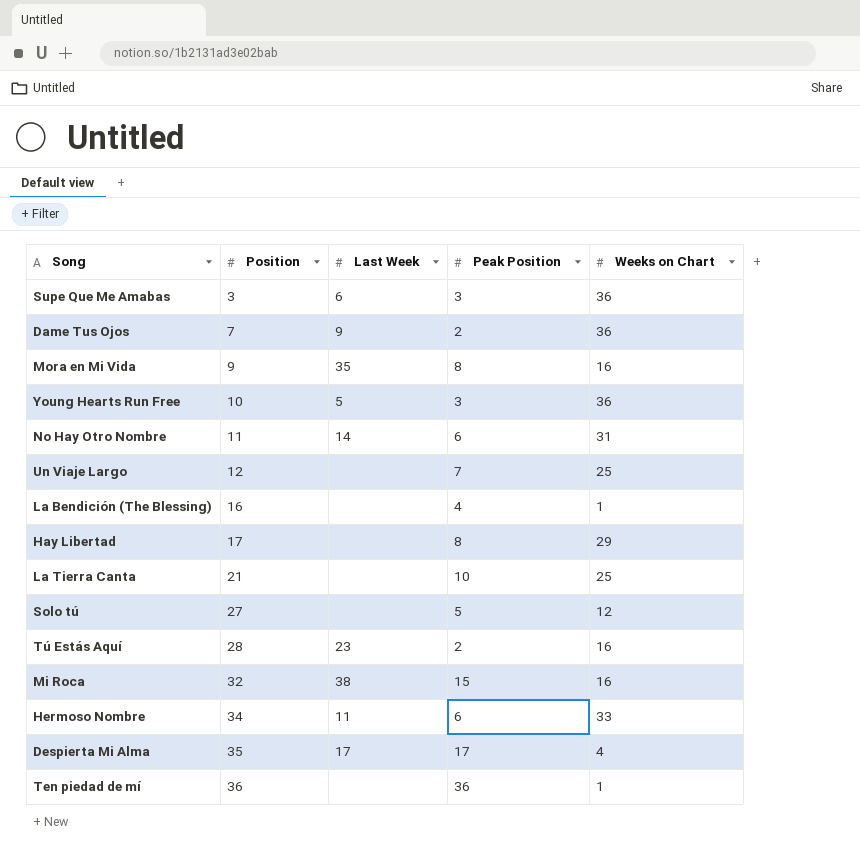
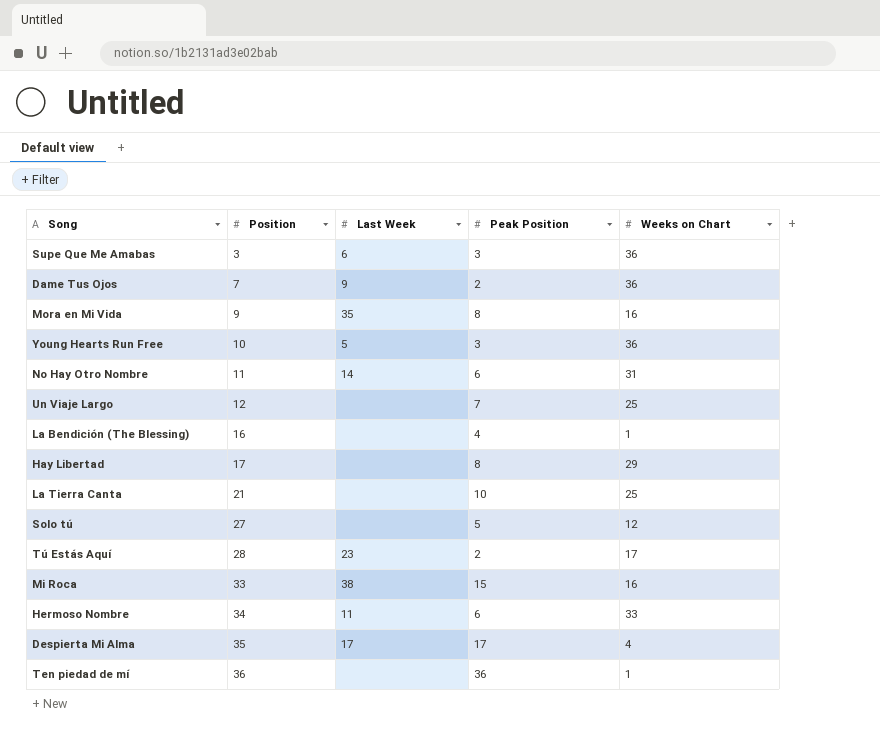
Tú Estás Aquí | Weeks on Chart: 16 -> 17
Mi Roca | Position: 32 -> 33

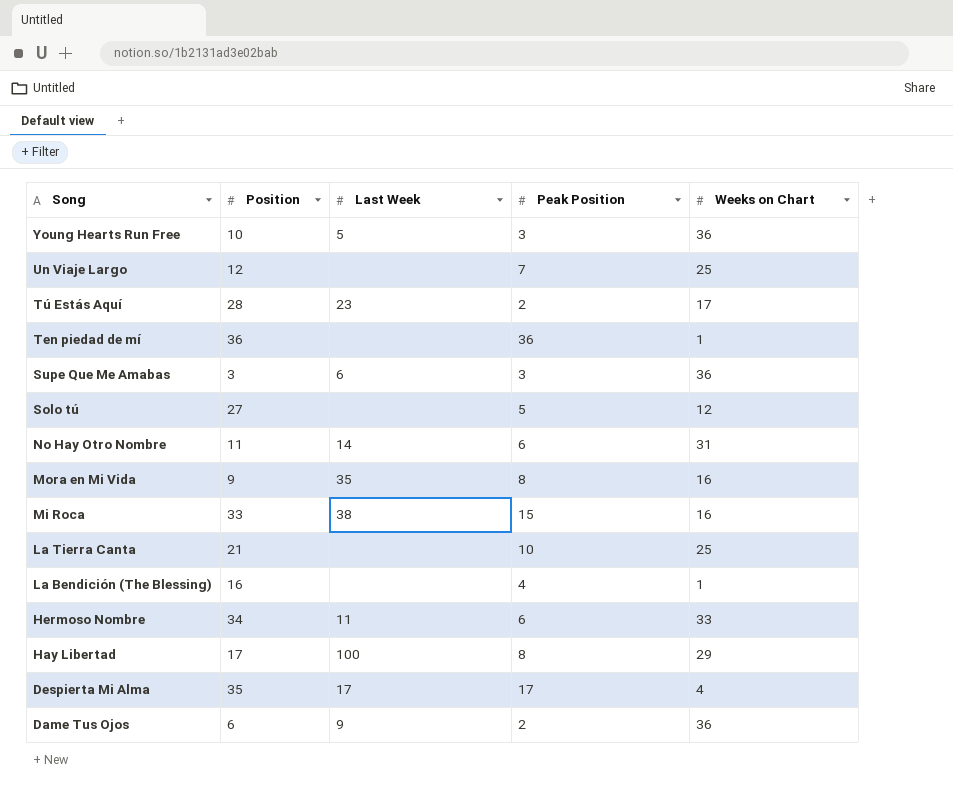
row order: Position ascending -> Song descending
Hay Libertad | Last Week: none -> 100
Dame Tus Ojos | Position: 7 -> 6

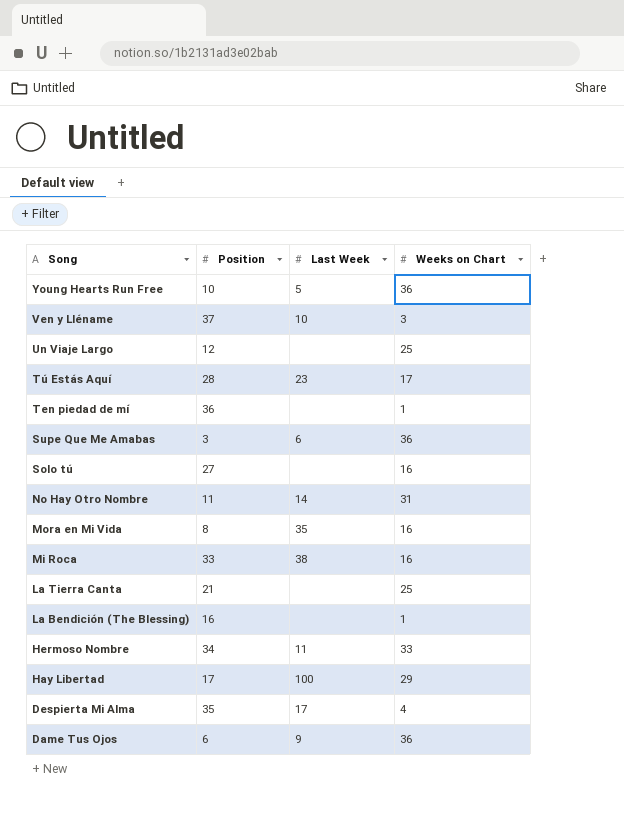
column Peak Position | position: 4 -> none
row Ven y Lléname: none -> 37 | 10 | 3
Solo tú | Weeks on Chart: 12 -> 16
Mora en Mi Vida | Position: 9 -> 8

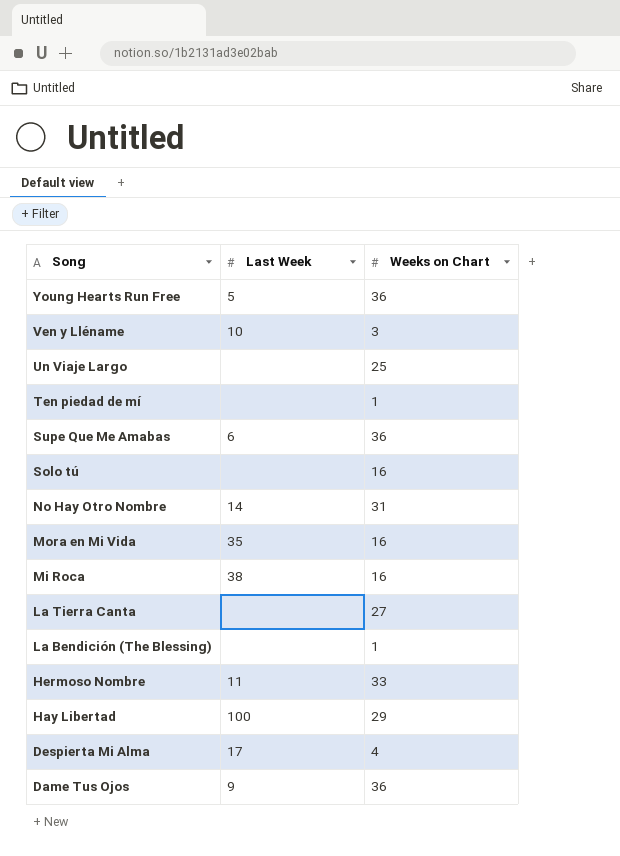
column Position | position: 2 -> none
row Tú Estás Aquí: 28 | 23 | 17 -> none
La Tierra Canta | Weeks on Chart: 25 -> 27

